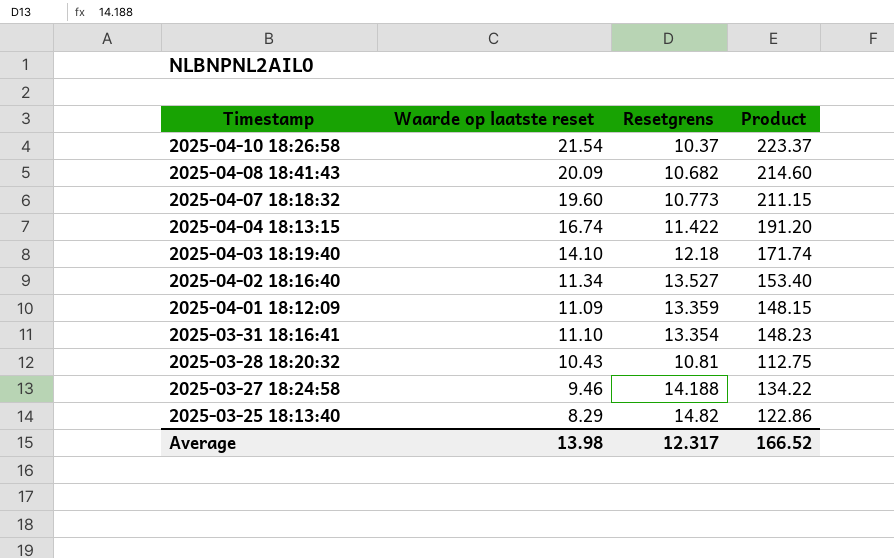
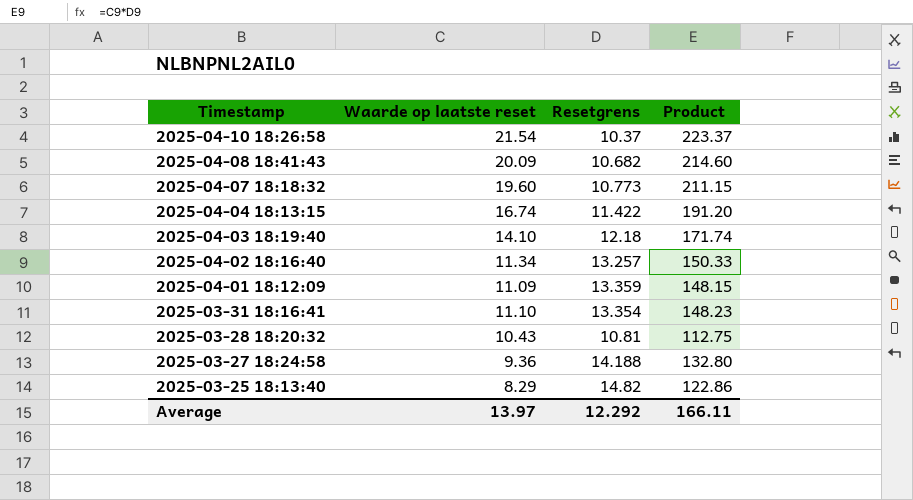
2025-04-02 18:16:40 | Resetgrens: 13.527 -> 13.257
2025-04-02 18:16:40 | Product: 153.40 -> 150.33
2025-03-27 18:24:58 | Waarde op laatste reset: 9.46 -> 9.36
2025-03-27 18:24:58 | Product: 134.22 -> 132.80
Average | Waarde op laatste reset: 13.98 -> 13.97
Average | Resetgrens: 12.317 -> 12.292
Average | Product: 166.52 -> 166.11

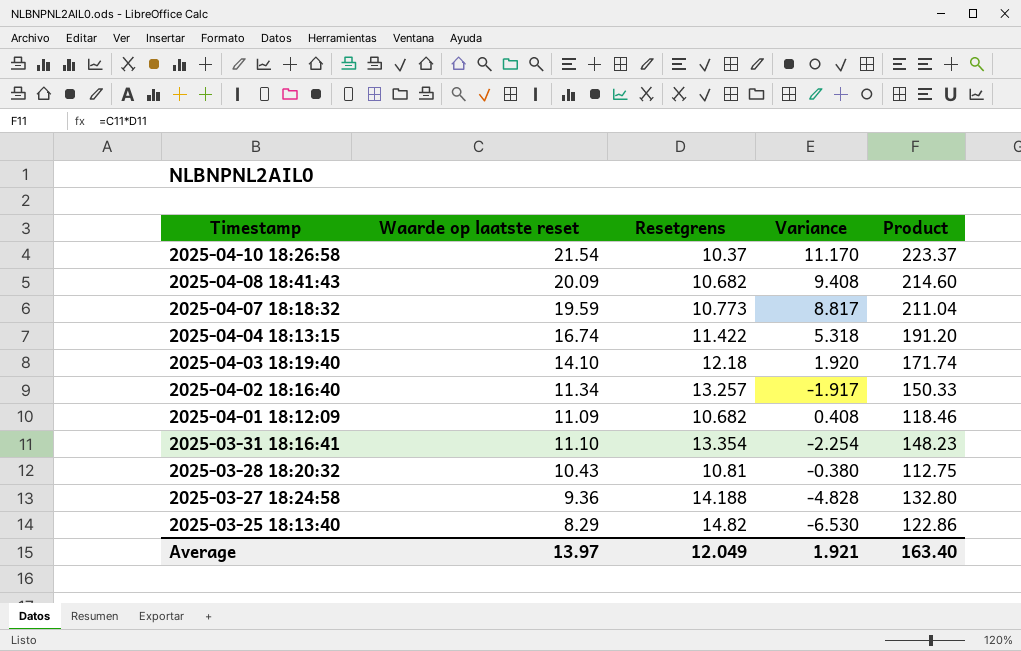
column Variance | formula: none -> [Waarde op laatste reset] - [Resetgrens]
2025-04-07 18:18:32 | Waarde op laatste reset: 19.60 -> 19.59
2025-04-07 18:18:32 | Product: 211.15 -> 211.04
2025-04-01 18:12:09 | Resetgrens: 13.359 -> 10.682
2025-04-01 18:12:09 | Product: 148.15 -> 118.46
Average | Resetgrens: 12.292 -> 12.049
Average | Product: 166.11 -> 163.40

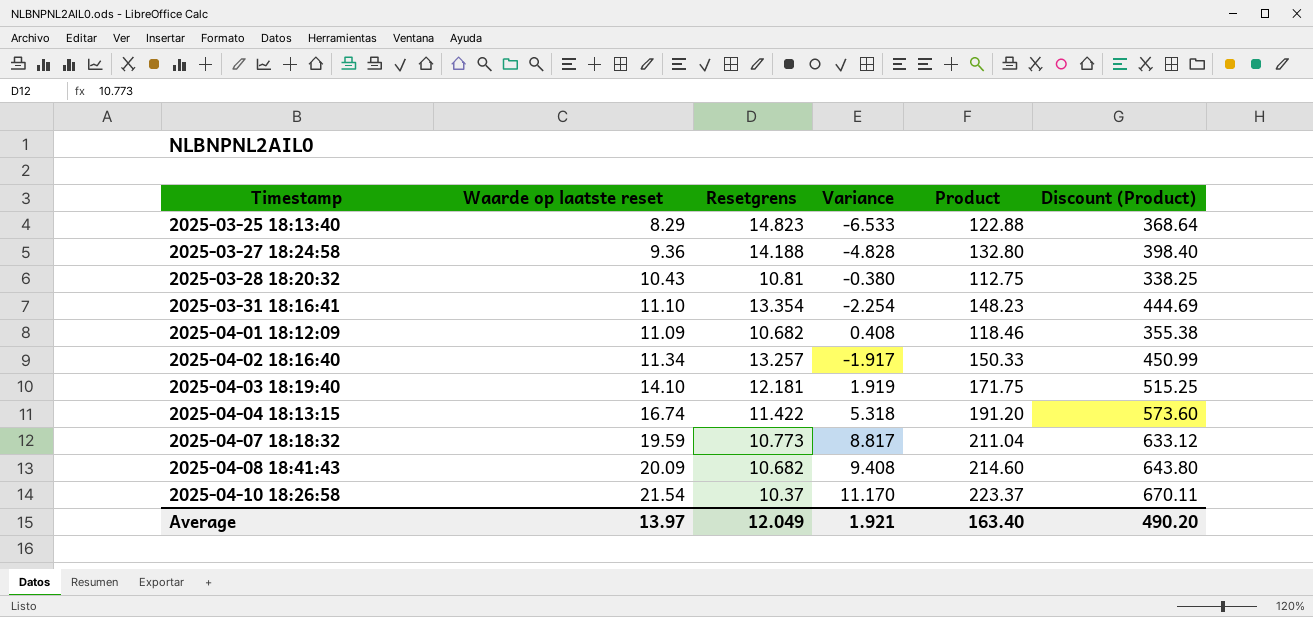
row order: Timestamp descending -> Timestamp ascending
column Discount (Product) | formula: none -> [Product] * 3
2025-03-25 18:13:40 | Resetgrens: 14.82 -> 14.823
2025-03-25 18:13:40 | Variance: -6.530 -> -6.533
2025-03-25 18:13:40 | Product: 122.86 -> 122.88
2025-04-03 18:19:40 | Resetgrens: 12.18 -> 12.181
2025-04-03 18:19:40 | Variance: 1.920 -> 1.919
2025-04-03 18:19:40 | Product: 171.74 -> 171.75

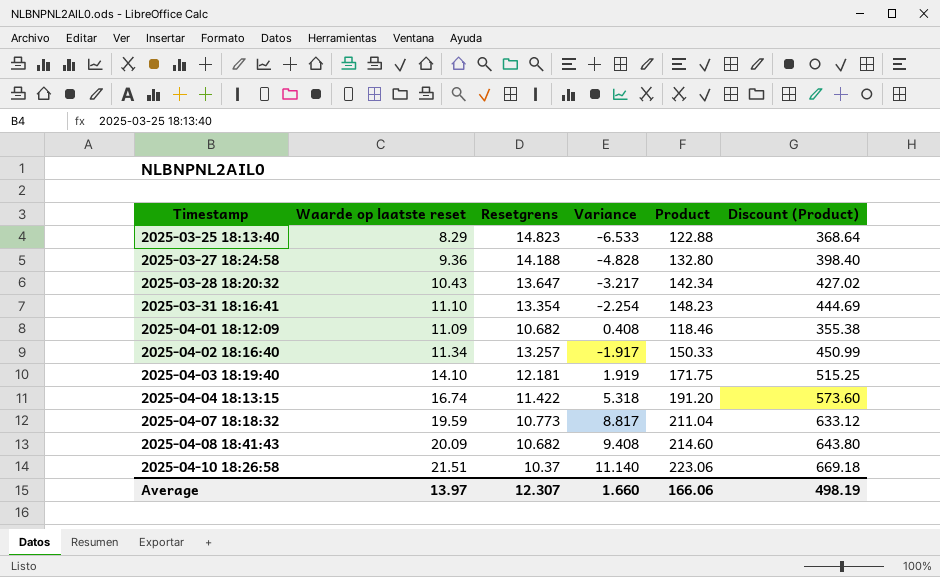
2025-03-28 18:20:32 | Resetgrens: 10.81 -> 13.647
2025-03-28 18:20:32 | Variance: -0.380 -> -3.217
2025-03-28 18:20:32 | Product: 112.75 -> 142.34
2025-03-28 18:20:32 | Discount (Product): 338.25 -> 427.02
2025-04-10 18:26:58 | Waarde op laatste reset: 21.54 -> 21.51
2025-04-10 18:26:58 | Variance: 11.170 -> 11.140
2025-04-10 18:26:58 | Product: 223.37 -> 223.06
2025-04-10 18:26:58 | Discount (Product): 670.11 -> 669.18
Average | Resetgrens: 12.049 -> 12.307
Average | Variance: 1.921 -> 1.660
Average | Product: 163.40 -> 166.06
Average | Discount (Product): 490.20 -> 498.19

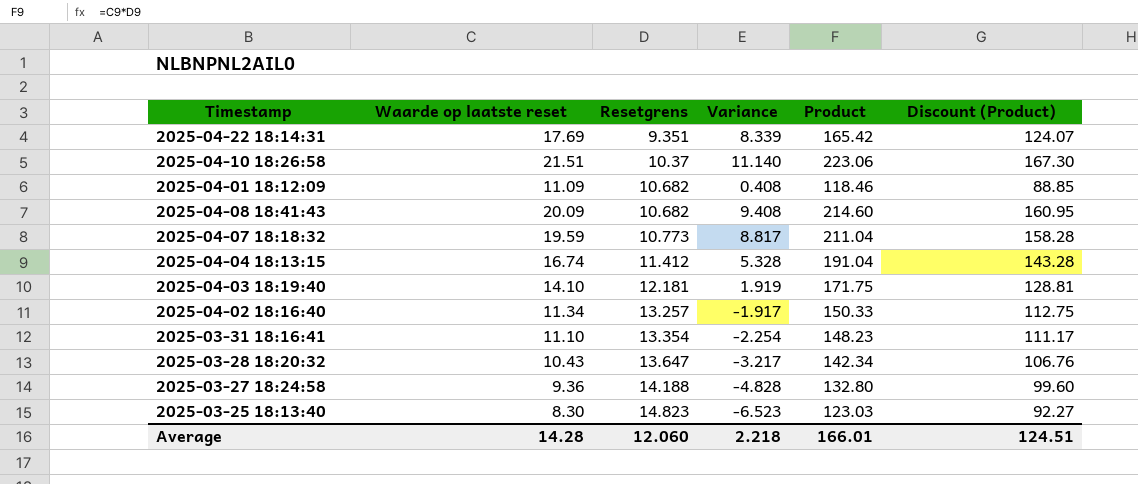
row order: Timestamp ascending -> Resetgrens ascending
column Discount (Product) | formula: [Product] * 3 -> [Product] * 0.75
row 2025-04-22 18:14:31: none -> 17.69 | 9.351 | 8.339 | 165.42 | 124.07
2025-04-04 18:13:15 | Resetgrens: 11.422 -> 11.412
2025-04-04 18:13:15 | Variance: 5.318 -> 5.328
2025-04-04 18:13:15 | Product: 191.20 -> 191.04
2025-03-25 18:13:40 | Waarde op laatste reset: 8.29 -> 8.30
2025-03-25 18:13:40 | Variance: -6.533 -> -6.523
2025-03-25 18:13:40 | Product: 122.88 -> 123.03
Average | Waarde op laatste reset: 13.97 -> 14.28
Average | Resetgrens: 12.307 -> 12.060
Average | Variance: 1.660 -> 2.218
Average | Product: 166.06 -> 166.01
Average | Discount (Product): 498.19 -> 124.51

